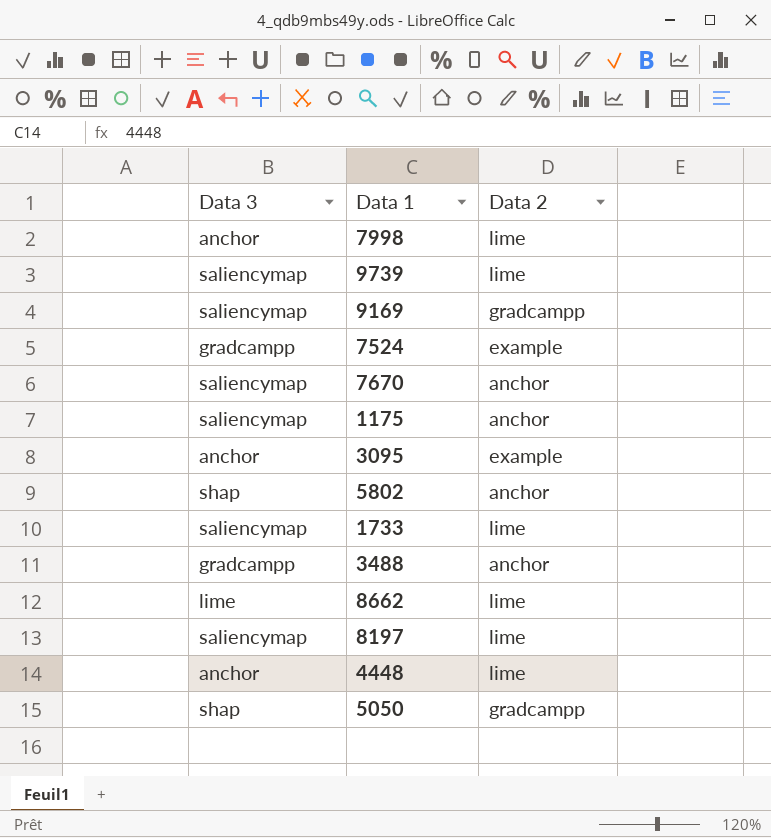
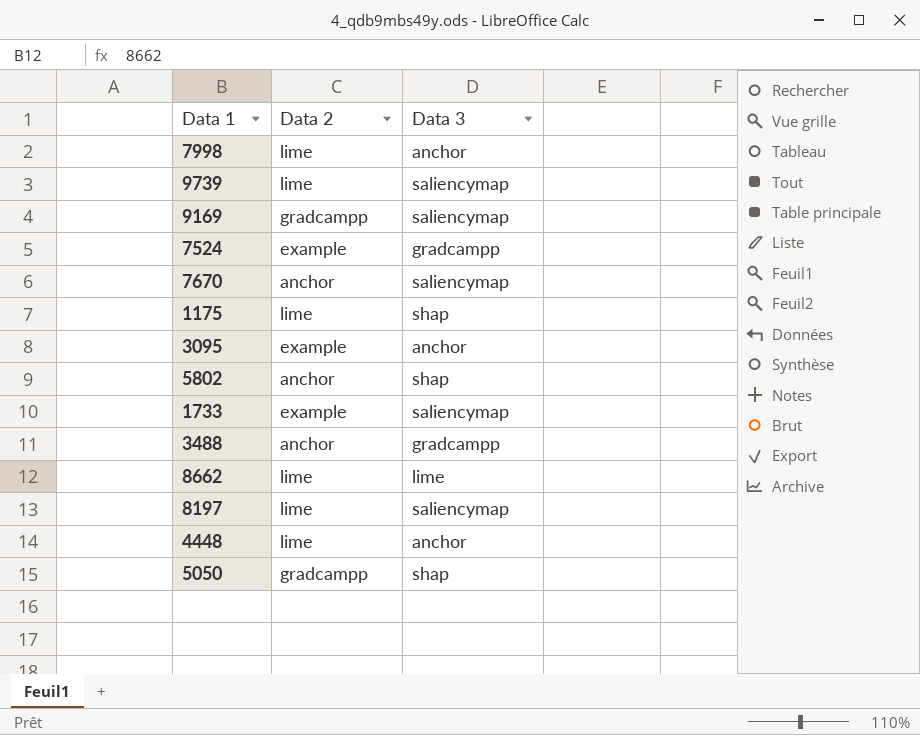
column Data 3 | position: 1 -> 3
1175 | Data 2: anchor -> lime
1175 | Data 3: saliencymap -> shap
1733 | Data 2: lime -> example

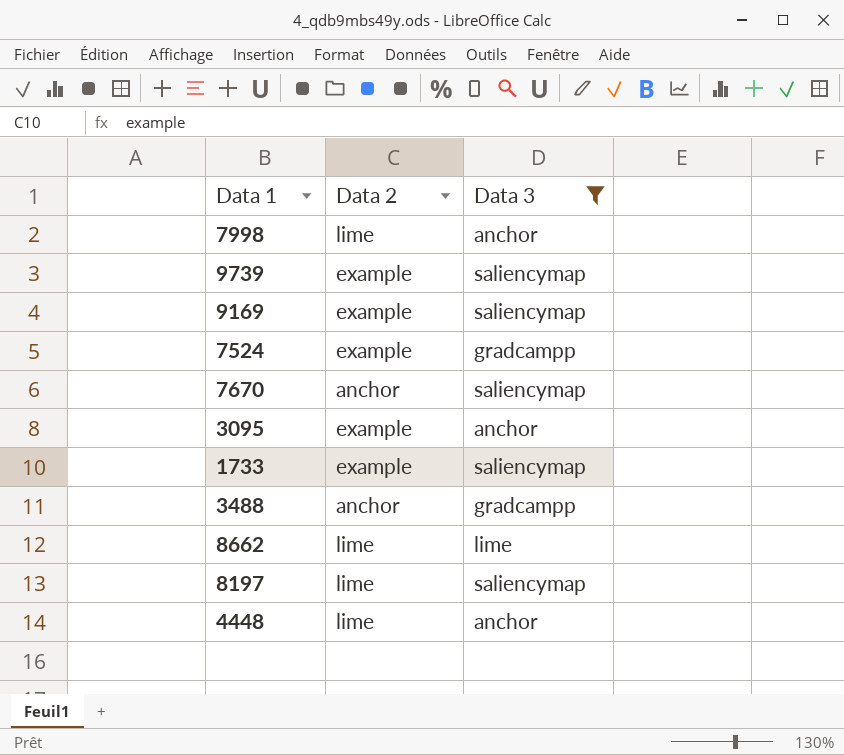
filter: none -> Data 3 != shap
9739 | Data 2: lime -> example
9169 | Data 2: gradcampp -> example

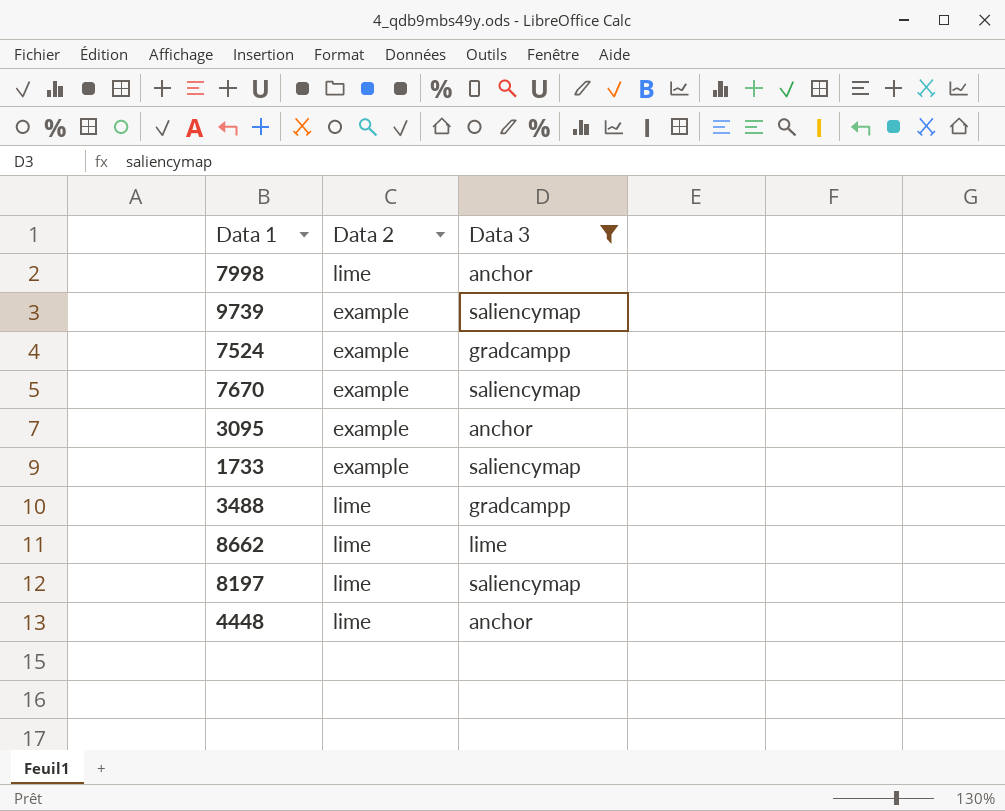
row 9169: example | saliencymap -> none
7670 | Data 2: anchor -> example
3488 | Data 2: anchor -> lime

